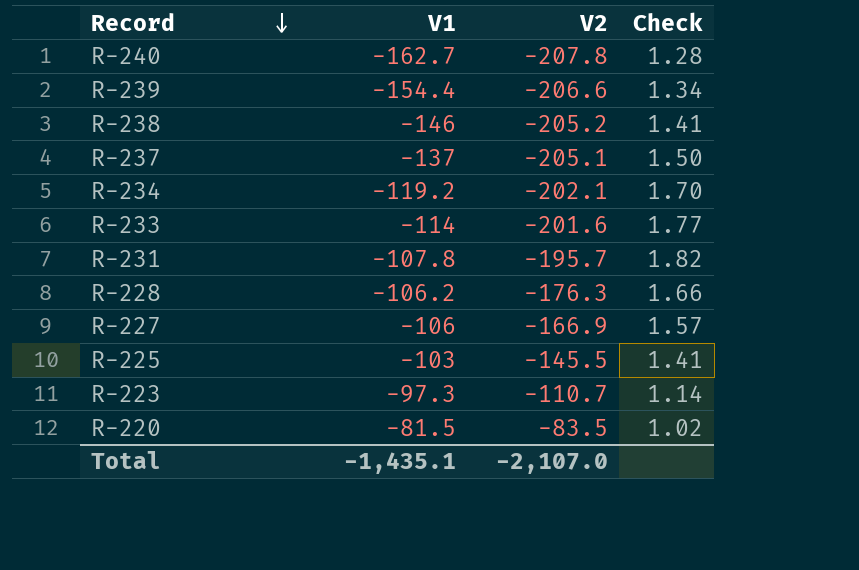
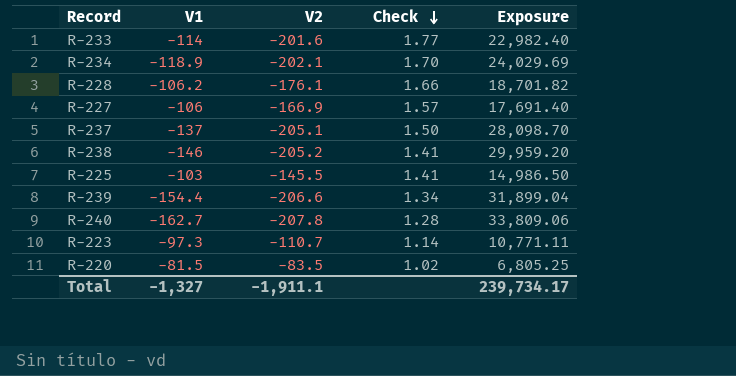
row order: Record descending -> Check descending
column Exposure | formula: none -> [V1] * [V2]
row R-231: -107.8 | -195.7 | 1.82 -> none
R-234 | V1: -119.2 -> -118.9
R-228 | V2: -176.3 -> -176.1
Total | V1: -1,435.1 -> -1,327
Total | V2: -2,107.0 -> -1,911.1

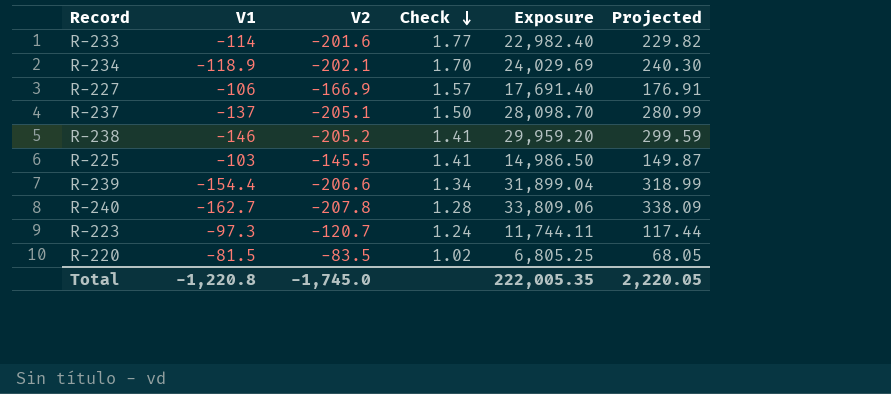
column Projected | formula: none -> [Exposure] * 0.01
row R-228: -106.2 | -176.1 | 1.66 | 18,701.82 -> none
R-223 | V2: -110.7 -> -120.7
R-223 | Check: 1.14 -> 1.24
R-223 | Exposure: 10,771.11 -> 11,744.11
Total | V1: -1,327 -> -1,220.8
Total | V2: -1,911.1 -> -1,745.0
Total | Exposure: 239,734.17 -> 222,005.35

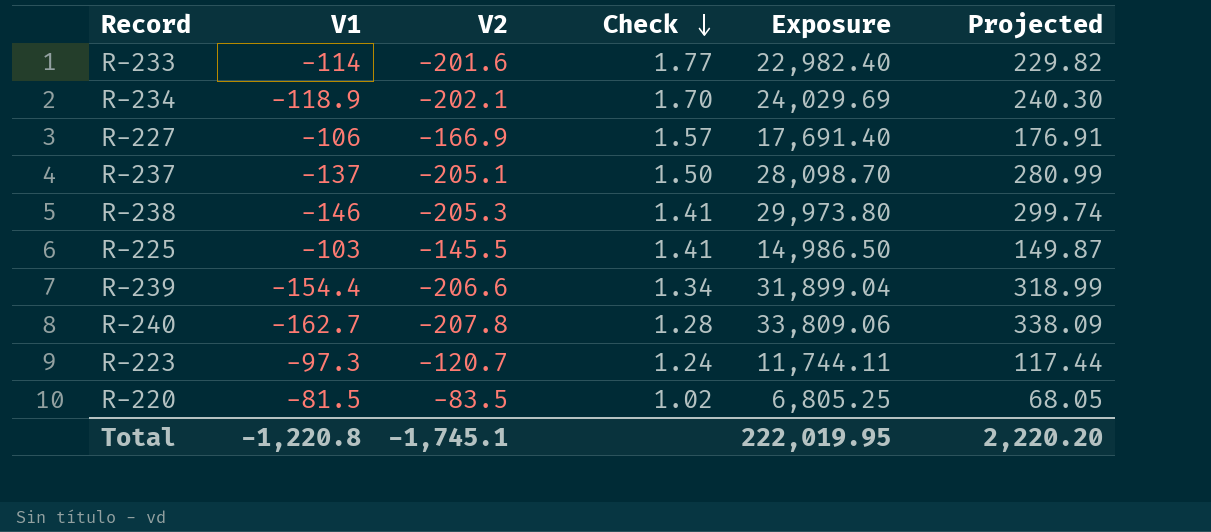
R-238 | V2: -205.2 -> -205.3
R-238 | Exposure: 29,959.20 -> 29,973.80
R-238 | Projected: 299.59 -> 299.74
Total | V2: -1,745.0 -> -1,745.1
Total | Exposure: 222,005.35 -> 222,019.95
Total | Projected: 2,220.05 -> 2,220.20

